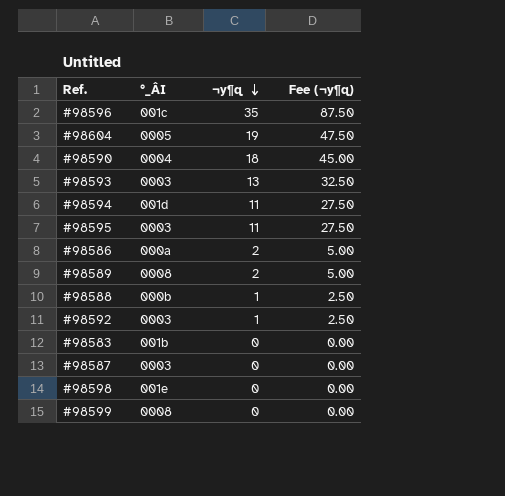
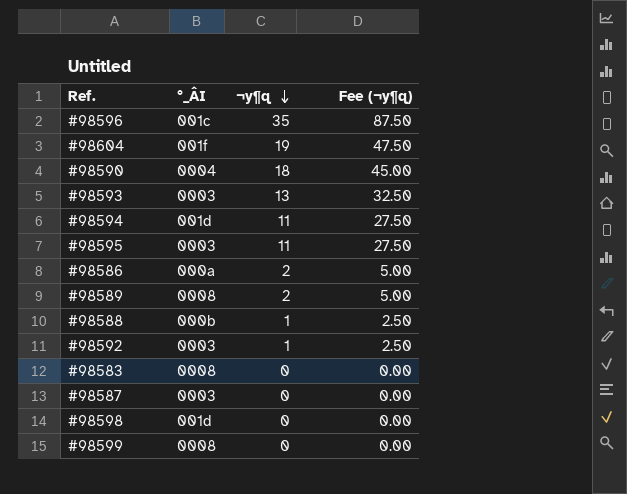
#98604 | °_ÂI: 0005 -> 001f
#98583 | °_ÂI: 001b -> 0008
#98598 | °_ÂI: 001e -> 001d

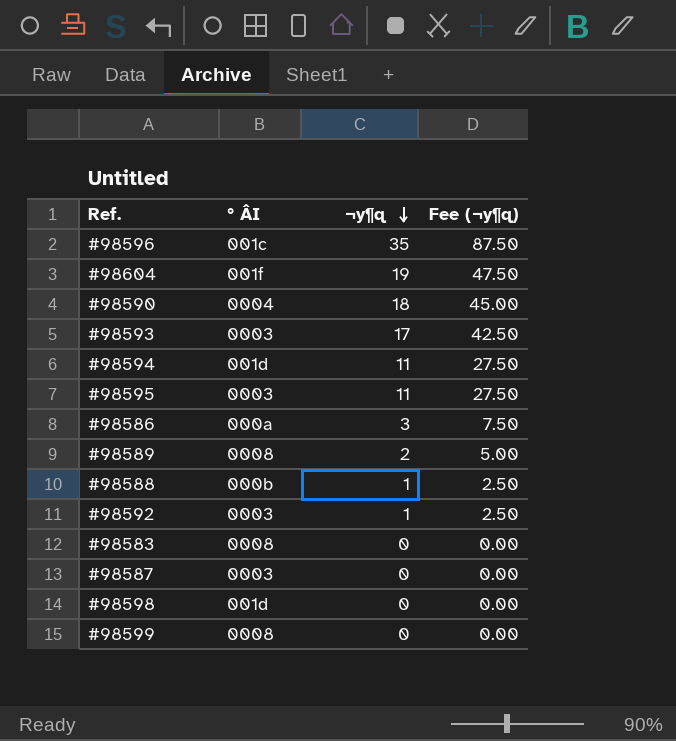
column name: °_ÂI -> ° ÂI
#98593 | ¬y¶q: 13 -> 17
#98593 | Fee (¬y¶q): 32.50 -> 42.50
#98586 | ¬y¶q: 2 -> 3
#98586 | Fee (¬y¶q): 5.00 -> 7.50

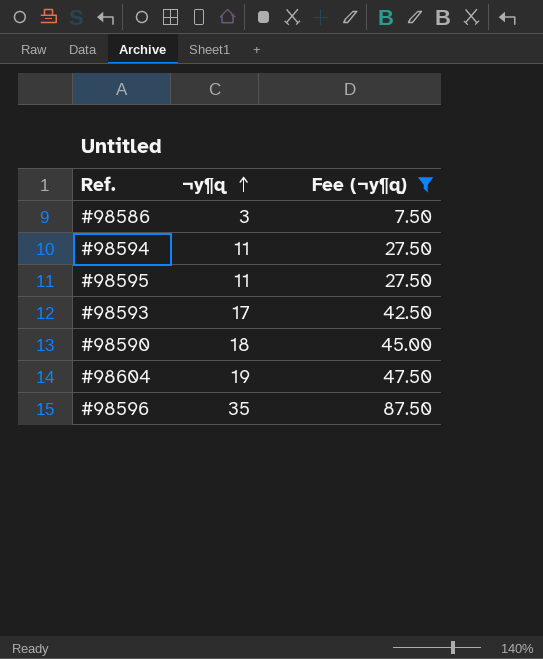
filter: none -> Fee (¬y¶q) >= 7.50
row order: ¬y¶q descending -> ¬y¶q ascending
column ° ÂI | position: 2 -> none

